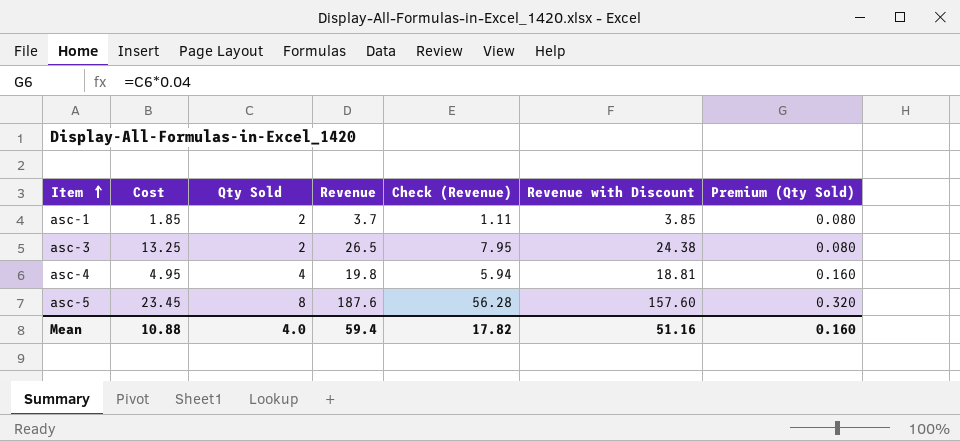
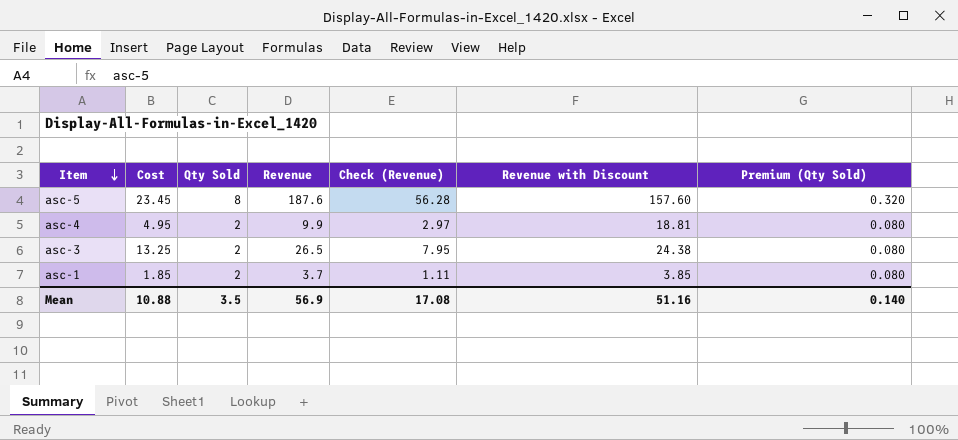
row order: Item ascending -> Item descending
asc-4 | Qty Sold: 4 -> 2
asc-4 | Revenue: 19.8 -> 9.9
asc-4 | Check (Revenue): 5.94 -> 2.97
asc-4 | Premium (Qty Sold): 0.160 -> 0.080
Mean | Qty Sold: 4.0 -> 3.5
Mean | Revenue: 59.4 -> 56.9
Mean | Check (Revenue): 17.82 -> 17.08
Mean | Premium (Qty Sold): 0.160 -> 0.140

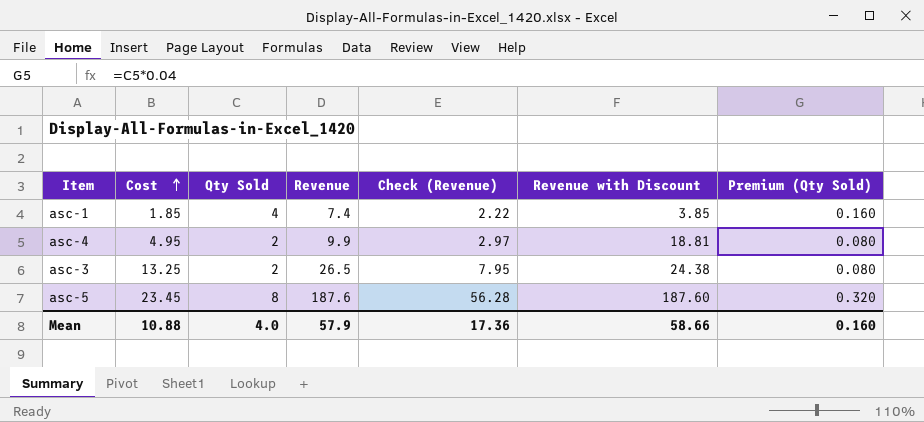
row order: Item descending -> Cost ascending
asc-1 | Qty Sold: 2 -> 4
asc-1 | Revenue: 3.7 -> 7.4
asc-1 | Check (Revenue): 1.11 -> 2.22
asc-1 | Premium (Qty Sold): 0.080 -> 0.160
asc-5 | Revenue with Discount: 157.60 -> 187.60
Mean | Qty Sold: 3.5 -> 4.0
Mean | Revenue: 56.9 -> 57.9
Mean | Check (Revenue): 17.08 -> 17.36
Mean | Revenue with Discount: 51.16 -> 58.66
Mean | Premium (Qty Sold): 0.140 -> 0.160

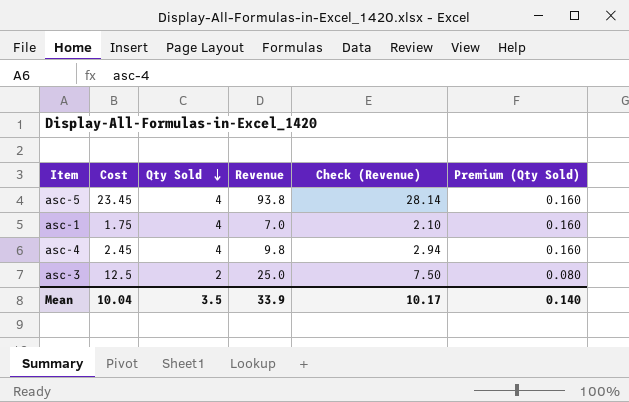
row order: Cost ascending -> Qty Sold descending
column Revenue with Discount | position: 6 -> none
asc-5 | Qty Sold: 8 -> 4
asc-5 | Revenue: 187.6 -> 93.8
asc-5 | Check (Revenue): 56.28 -> 28.14
asc-5 | Premium (Qty Sold): 0.320 -> 0.160
asc-1 | Cost: 1.85 -> 1.75
asc-1 | Revenue: 7.4 -> 7.0
asc-1 | Check (Revenue): 2.22 -> 2.10
asc-4 | Cost: 4.95 -> 2.45
asc-4 | Qty Sold: 2 -> 4
asc-4 | Revenue: 9.9 -> 9.8
asc-4 | Check (Revenue): 2.97 -> 2.94
asc-4 | Premium (Qty Sold): 0.080 -> 0.160
asc-3 | Cost: 13.25 -> 12.5
asc-3 | Revenue: 26.5 -> 25.0
asc-3 | Check (Revenue): 7.95 -> 7.50
Mean | Cost: 10.88 -> 10.04
Mean | Qty Sold: 4.0 -> 3.5
Mean | Revenue: 57.9 -> 33.9
Mean | Check (Revenue): 17.36 -> 10.17
Mean | Premium (Qty Sold): 0.160 -> 0.140

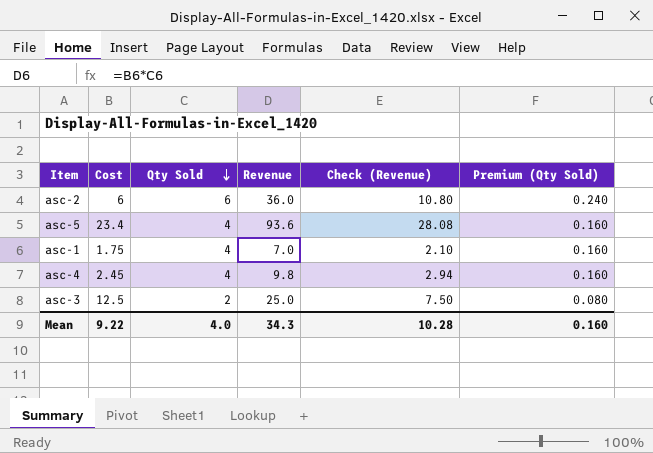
row asc-2: none -> 6 | 6 | 36.0 | 10.80 | 0.240
asc-5 | Cost: 23.45 -> 23.4
asc-5 | Revenue: 93.8 -> 93.6
asc-5 | Check (Revenue): 28.14 -> 28.08
Mean | Cost: 10.04 -> 9.22
Mean | Qty Sold: 3.5 -> 4.0
Mean | Revenue: 33.9 -> 34.3
Mean | Check (Revenue): 10.17 -> 10.28
Mean | Premium (Qty Sold): 0.140 -> 0.160

